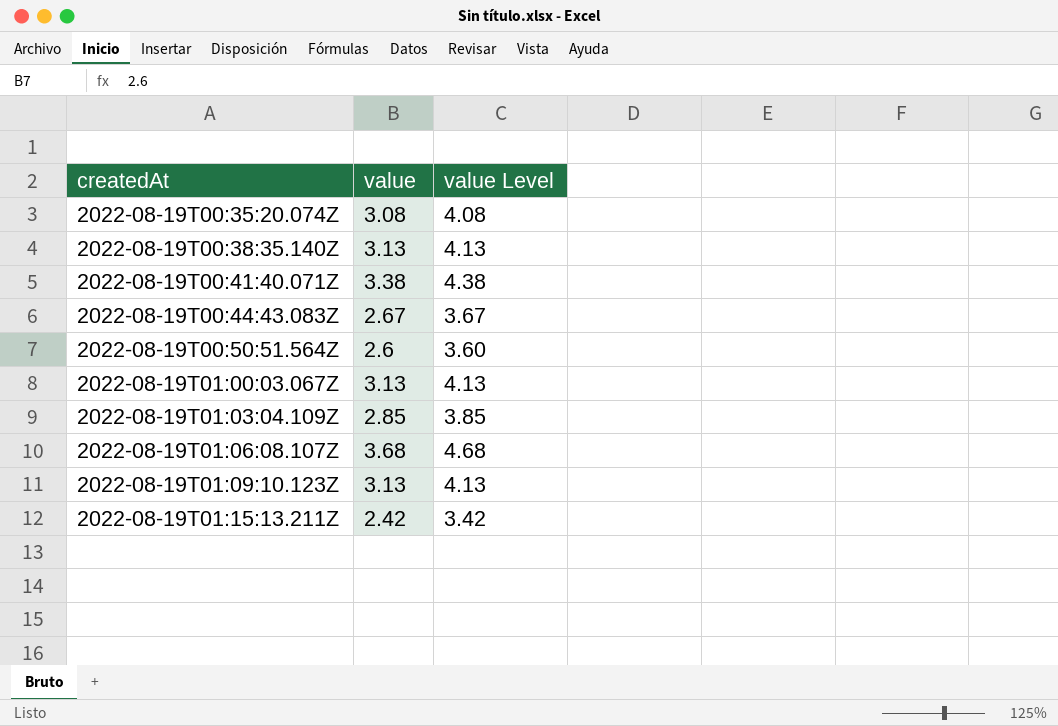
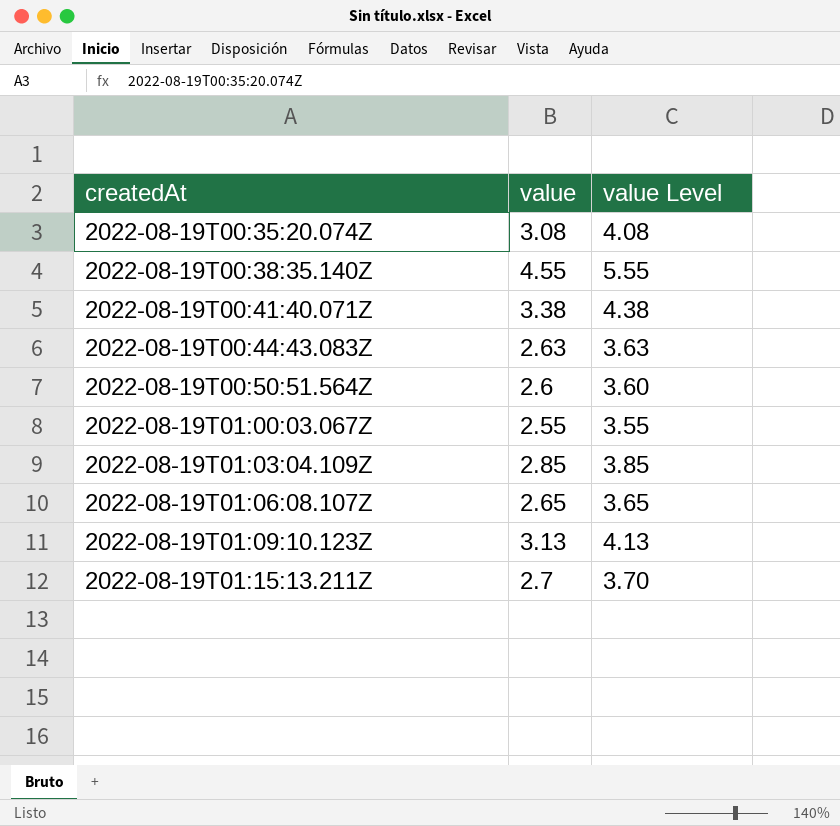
2022-08-19T00:38:35.140Z | value: 3.13 -> 4.55
2022-08-19T00:38:35.140Z | value Level: 4.13 -> 5.55
2022-08-19T00:44:43.083Z | value: 2.67 -> 2.63
2022-08-19T00:44:43.083Z | value Level: 3.67 -> 3.63
2022-08-19T01:00:03.067Z | value: 3.13 -> 2.55
2022-08-19T01:00:03.067Z | value Level: 4.13 -> 3.55
2022-08-19T01:06:08.107Z | value: 3.68 -> 2.65
2022-08-19T01:06:08.107Z | value Level: 4.68 -> 3.65
2022-08-19T01:15:13.211Z | value: 2.42 -> 2.7
2022-08-19T01:15:13.211Z | value Level: 3.42 -> 3.70

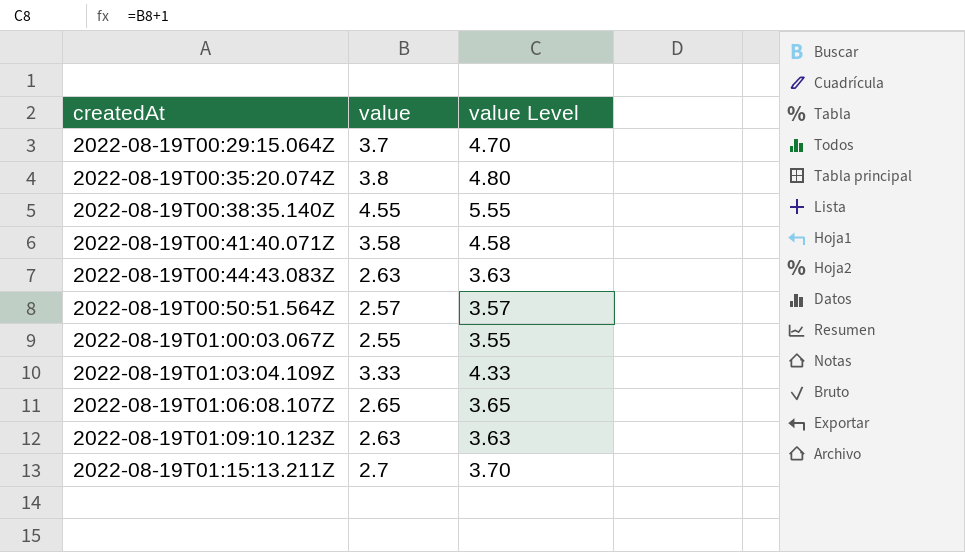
row 2022-08-19T00:29:15.064Z: none -> 3.7 | 4.70
2022-08-19T00:35:20.074Z | value: 3.08 -> 3.8
2022-08-19T00:35:20.074Z | value Level: 4.08 -> 4.80
2022-08-19T00:41:40.071Z | value: 3.38 -> 3.58
2022-08-19T00:41:40.071Z | value Level: 4.38 -> 4.58
2022-08-19T00:50:51.564Z | value: 2.6 -> 2.57
2022-08-19T00:50:51.564Z | value Level: 3.60 -> 3.57
2022-08-19T01:03:04.109Z | value: 2.85 -> 3.33
2022-08-19T01:03:04.109Z | value Level: 3.85 -> 4.33
2022-08-19T01:09:10.123Z | value: 3.13 -> 2.63
2022-08-19T01:09:10.123Z | value Level: 4.13 -> 3.63

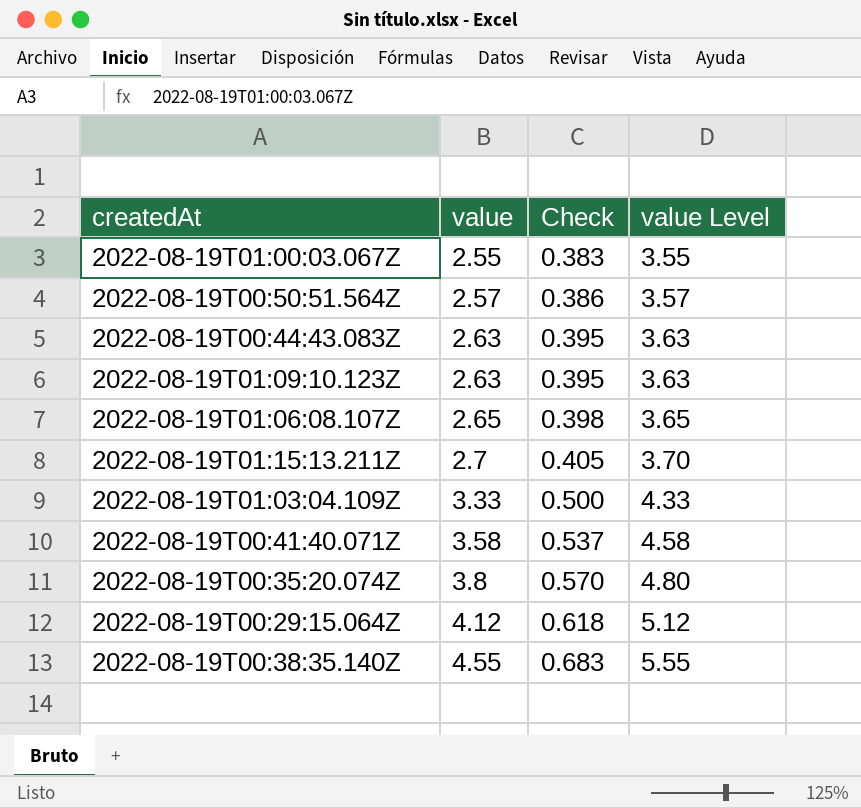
row order: createdAt ascending -> value ascending
column Check | formula: none -> [value] * 0.15
2022-08-19T00:29:15.064Z | value: 3.7 -> 4.12
2022-08-19T00:29:15.064Z | value Level: 4.70 -> 5.12

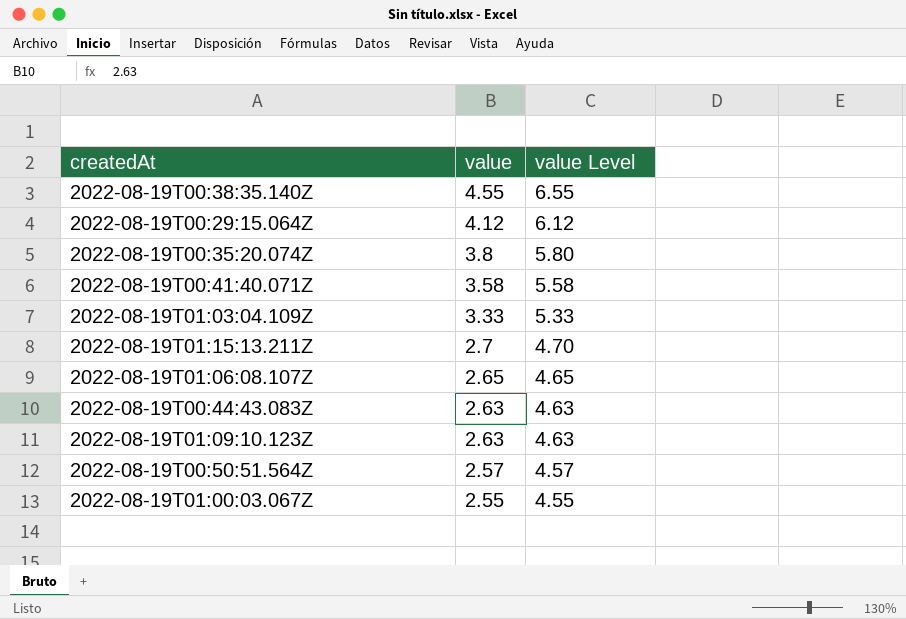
row order: value ascending -> value descending
column Check | formula: [value] * 0.15 -> none
column value Level | formula: [value] + 1 -> [value] + 2

